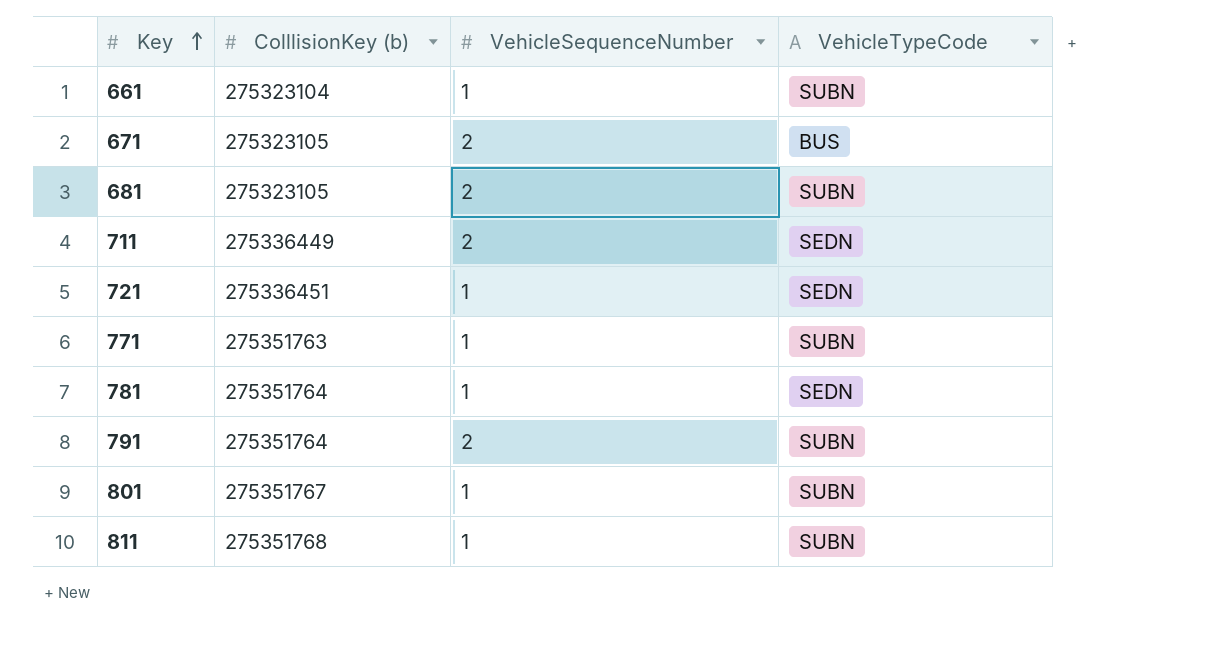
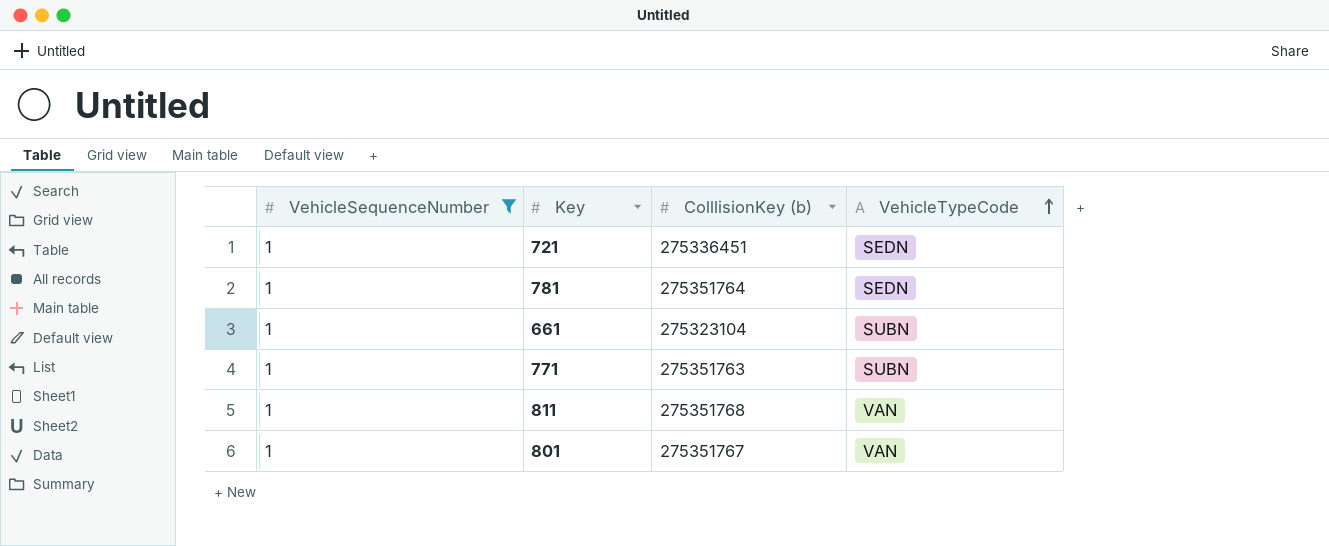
filter: none -> VehicleSequenceNumber = 1
row order: Key ascending -> VehicleTypeCode ascending
column VehicleSequenceNumber | position: 3 -> 1
811 | VehicleTypeCode: SUBN -> VAN
801 | VehicleTypeCode: SUBN -> VAN

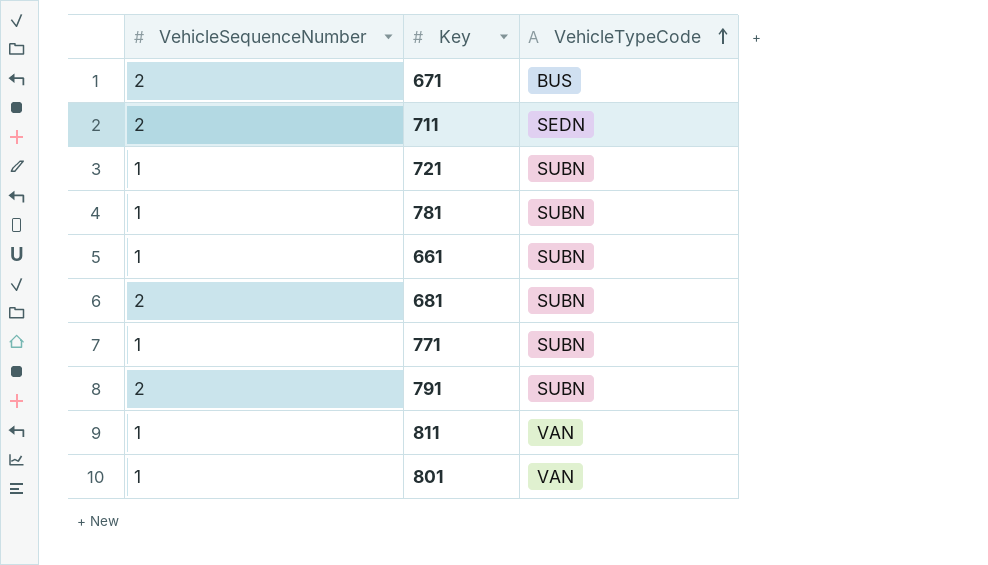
filter: VehicleSequenceNumber = 1 -> none
column ColllisionKey (b) | position: 3 -> none
721 | VehicleTypeCode: SEDN -> SUBN
781 | VehicleTypeCode: SEDN -> SUBN

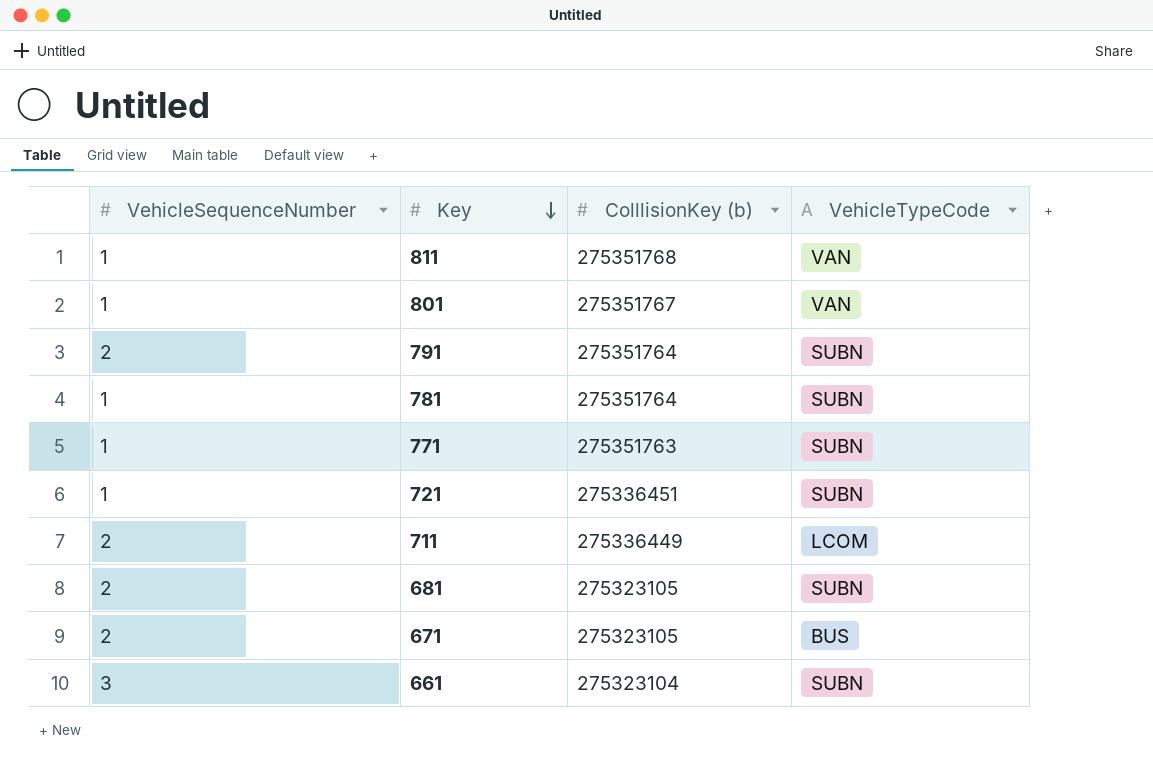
row order: VehicleTypeCode ascending -> Key descending
column ColllisionKey (b) | position: none -> 3
711 | VehicleTypeCode: SEDN -> LCOM
661 | VehicleSequenceNumber: 1 -> 3

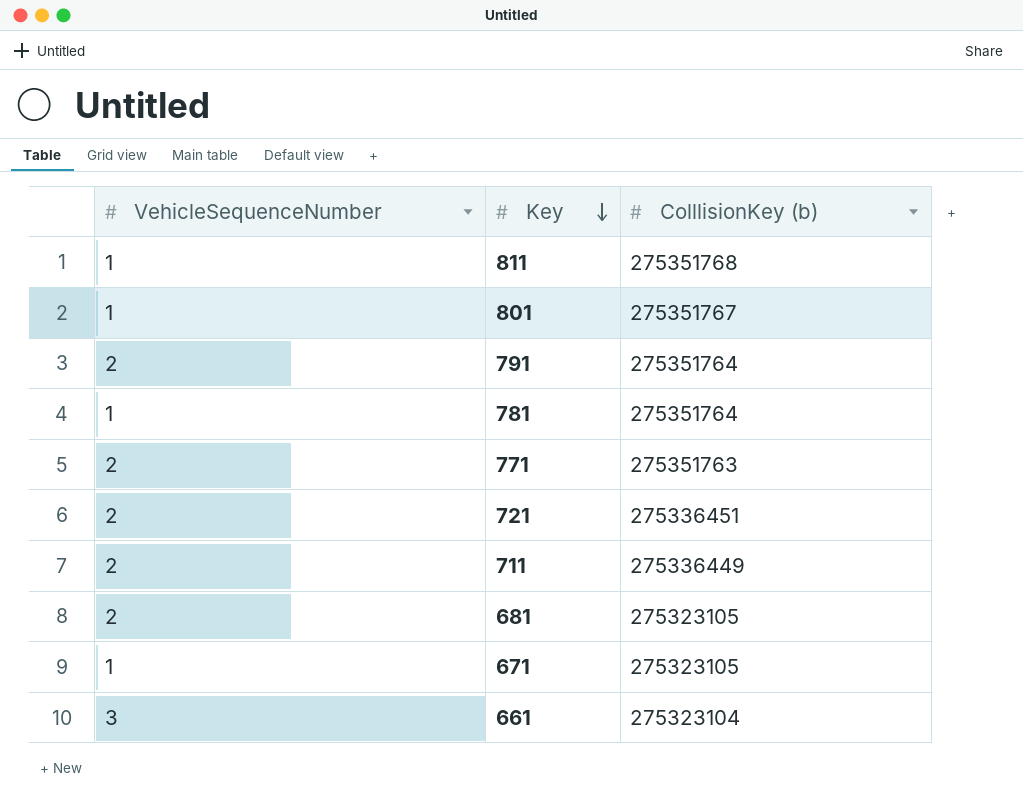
column VehicleTypeCode | position: 4 -> none
771 | VehicleSequenceNumber: 1 -> 2
721 | VehicleSequenceNumber: 1 -> 2
671 | VehicleSequenceNumber: 2 -> 1

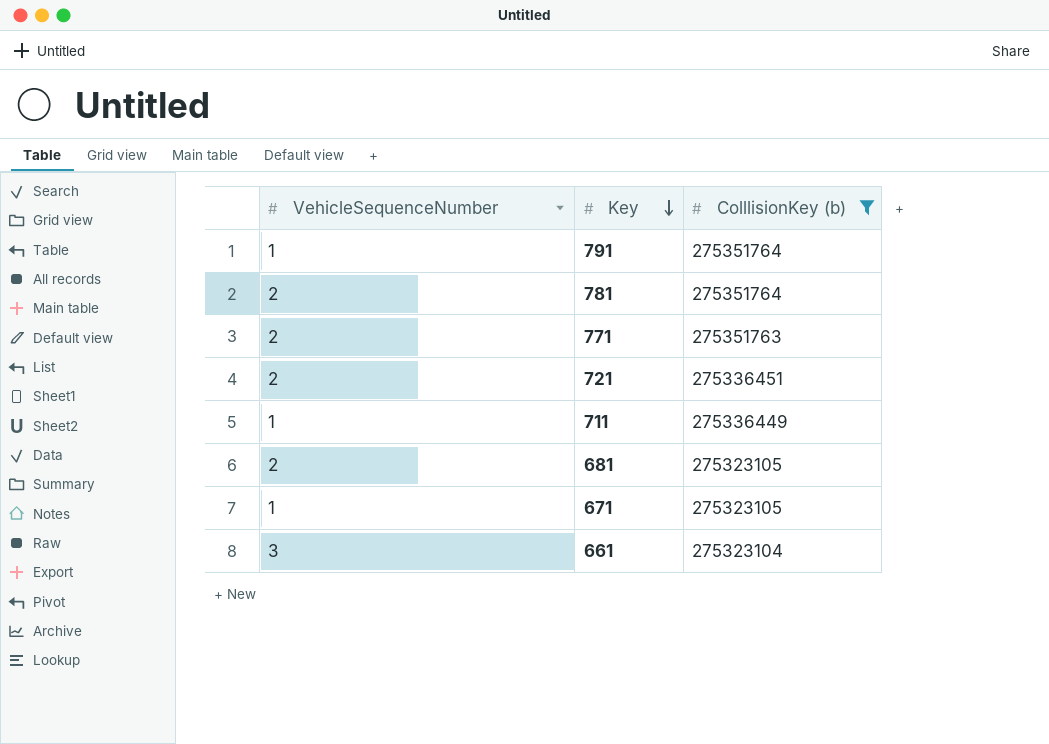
filter: none -> ColllisionKey (b) <= 275351764
791 | VehicleSequenceNumber: 2 -> 1
781 | VehicleSequenceNumber: 1 -> 2
711 | VehicleSequenceNumber: 2 -> 1

